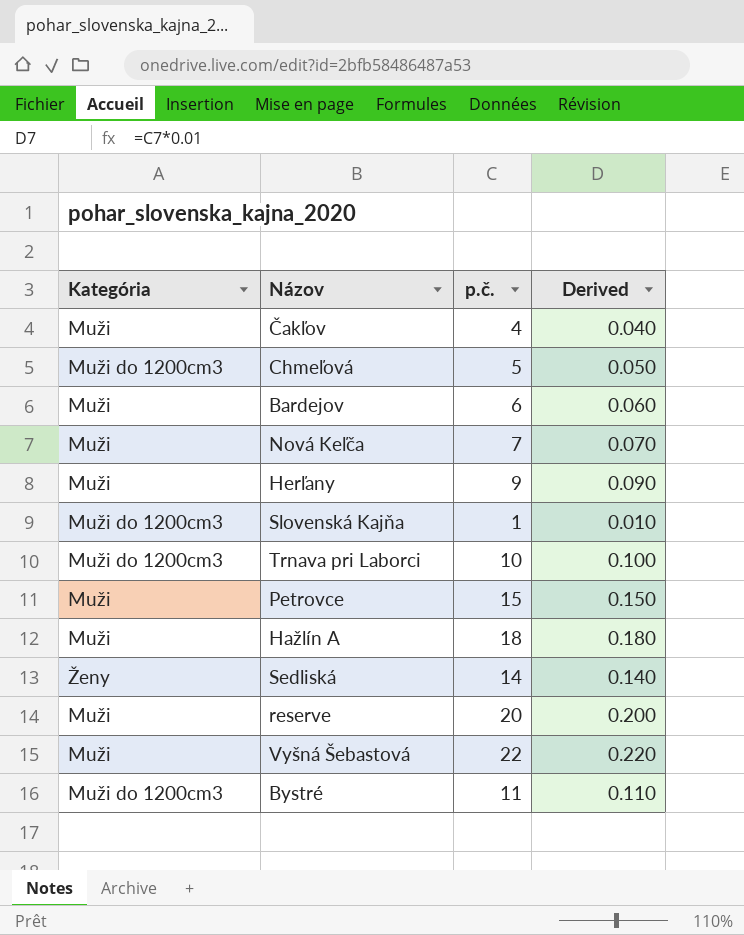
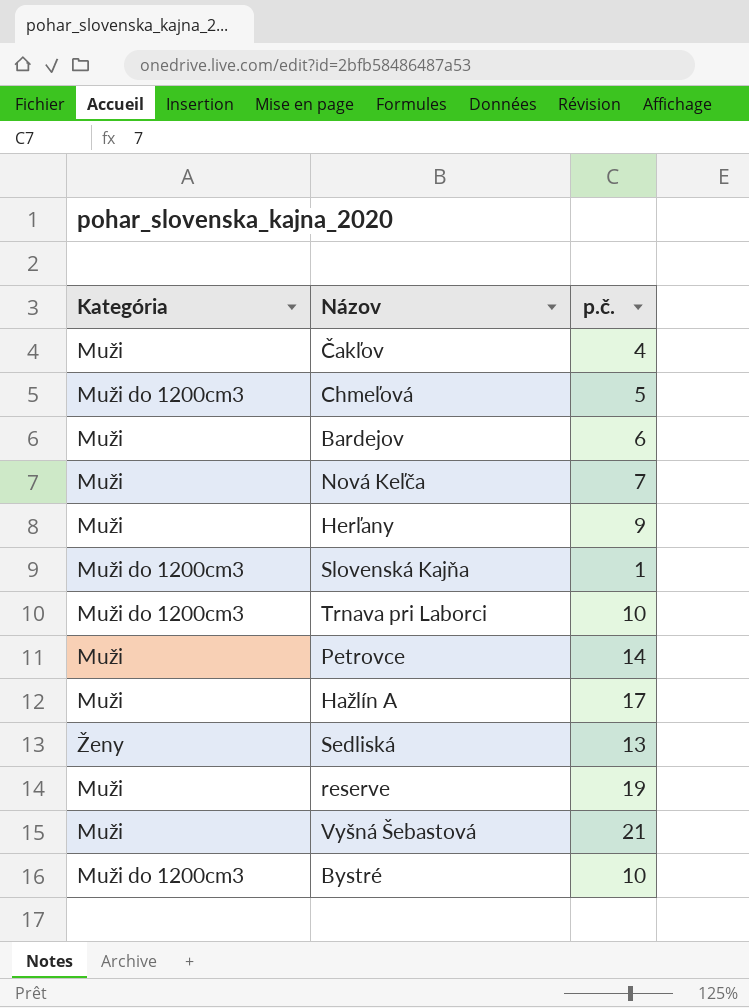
column Derived | formula: [p.č.] * 0.01 -> none
Petrovce | p.č.: 15 -> 14
Hažlín A | p.č.: 18 -> 17
Sedliská | p.č.: 14 -> 13
reserve | p.č.: 20 -> 19
Vyšná Šebastová | p.č.: 22 -> 21
Bystré | p.č.: 11 -> 10

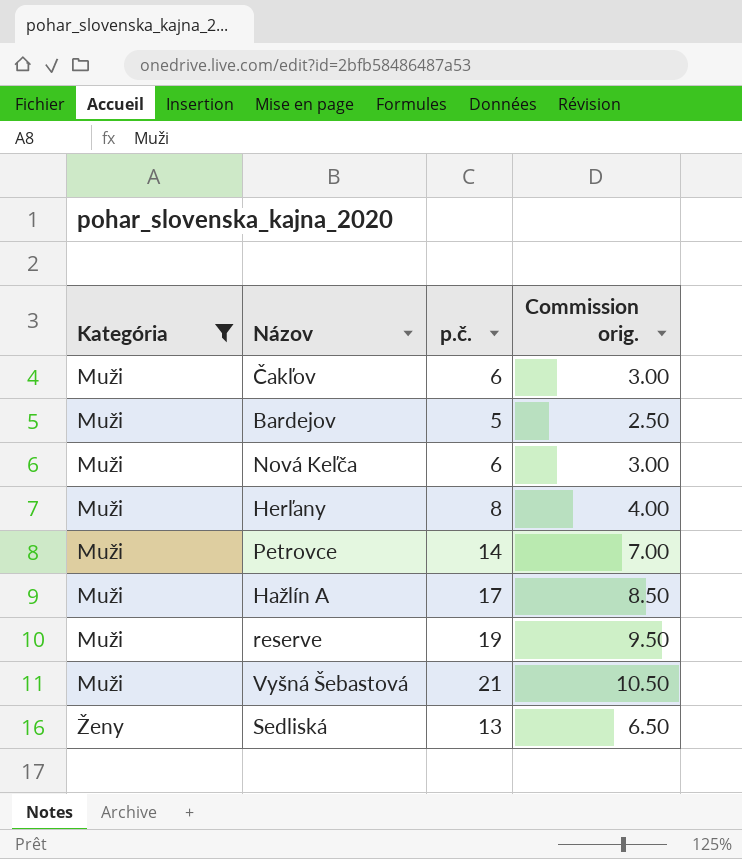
filter: none -> Kategória != Muži do 1200cm3
row order: none -> Kategória ascending
column Commission orig. | formula: none -> [p.č.] * 0.5
Čakľov | p.č.: 4 -> 6
Bardejov | p.č.: 6 -> 5
Nová Keľča | p.č.: 7 -> 6
Herľany | p.č.: 9 -> 8

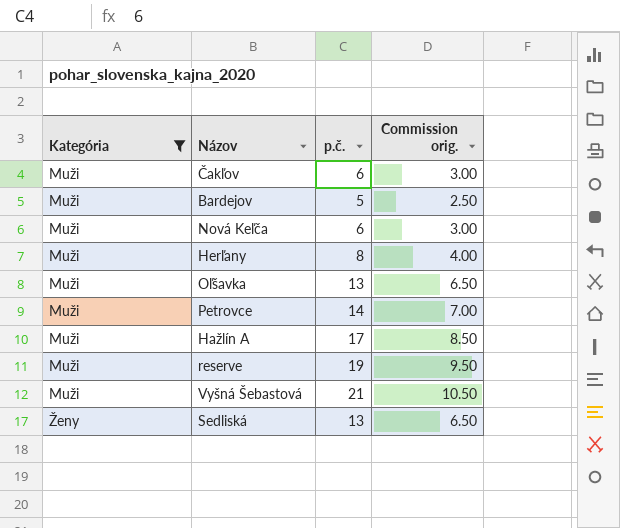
row Oľšavka: none -> Muži | 13 | 6.50

